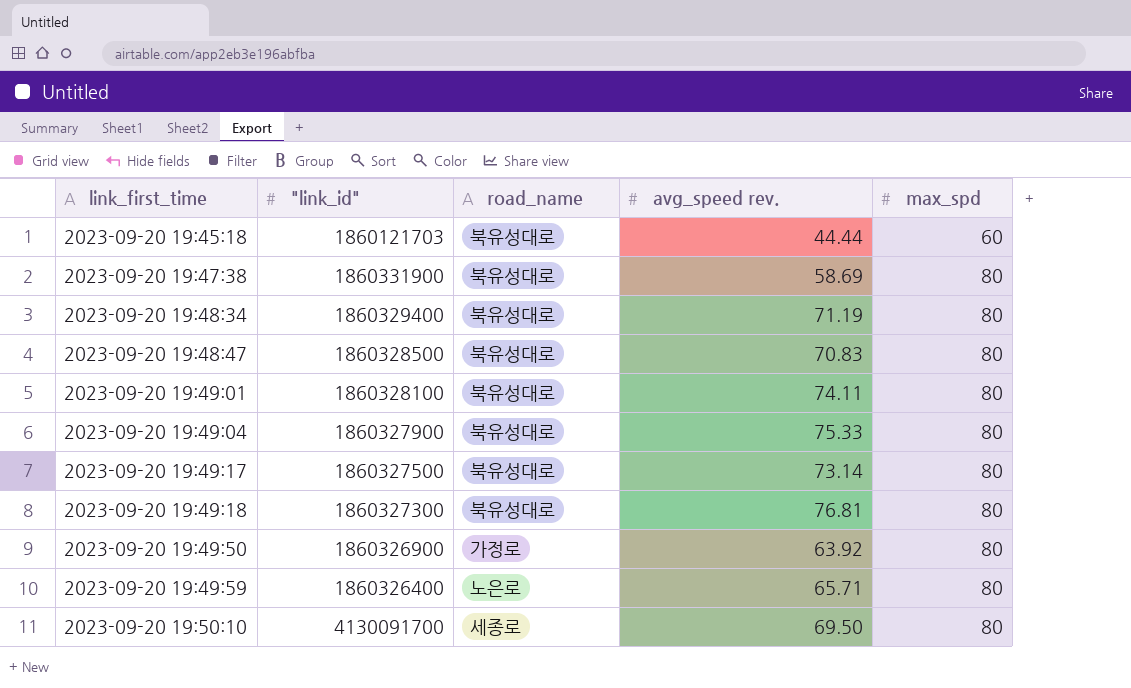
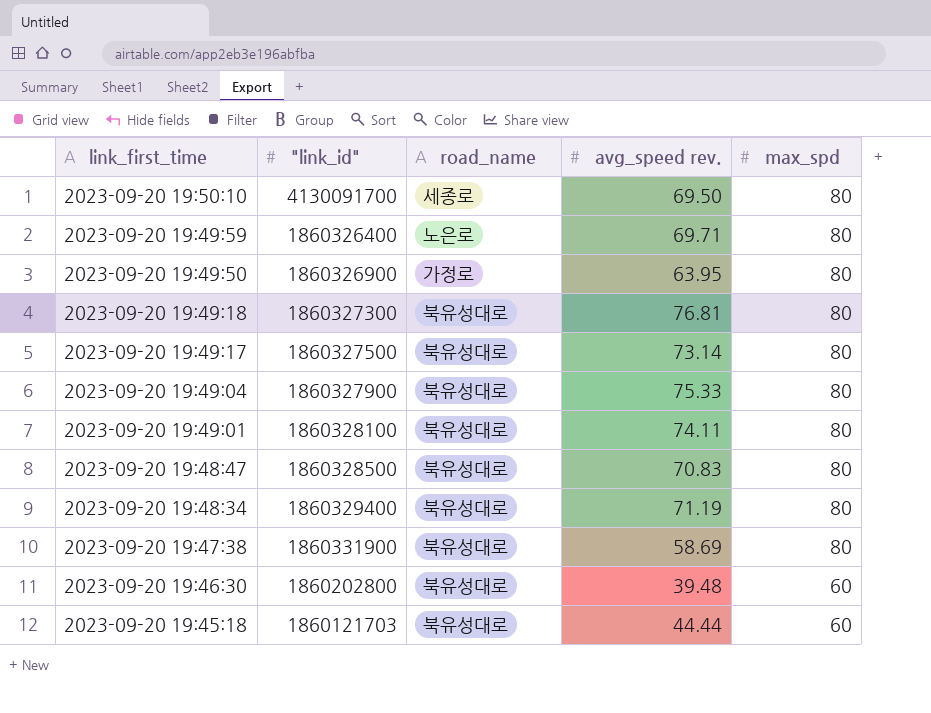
row order: link_first_time ascending -> link_first_time descending
2023-09-20 19:49:59 | avg_speed rev.: 65.71 -> 69.71
2023-09-20 19:49:50 | avg_speed rev.: 63.92 -> 63.95
row 2023-09-20 19:46:30: none -> 1860202800 | 북유성대로 | 39.48 | 60

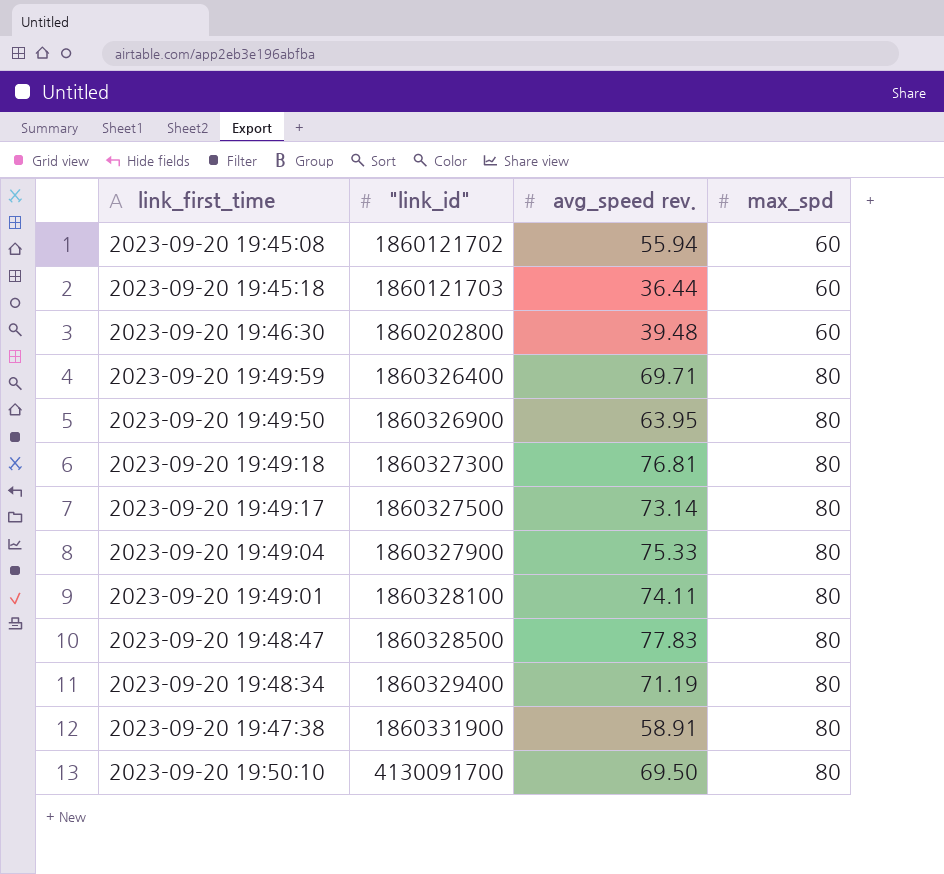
row order: link_first_time descending -> "link_id" ascending
column road_name | position: 3 -> none
row 2023-09-20 19:45:08: none -> 1860121702 | 55.94 | 60
2023-09-20 19:45:18 | avg_speed rev.: 44.44 -> 36.44
2023-09-20 19:48:47 | avg_speed rev.: 70.83 -> 77.83
2023-09-20 19:47:38 | avg_speed rev.: 58.69 -> 58.91

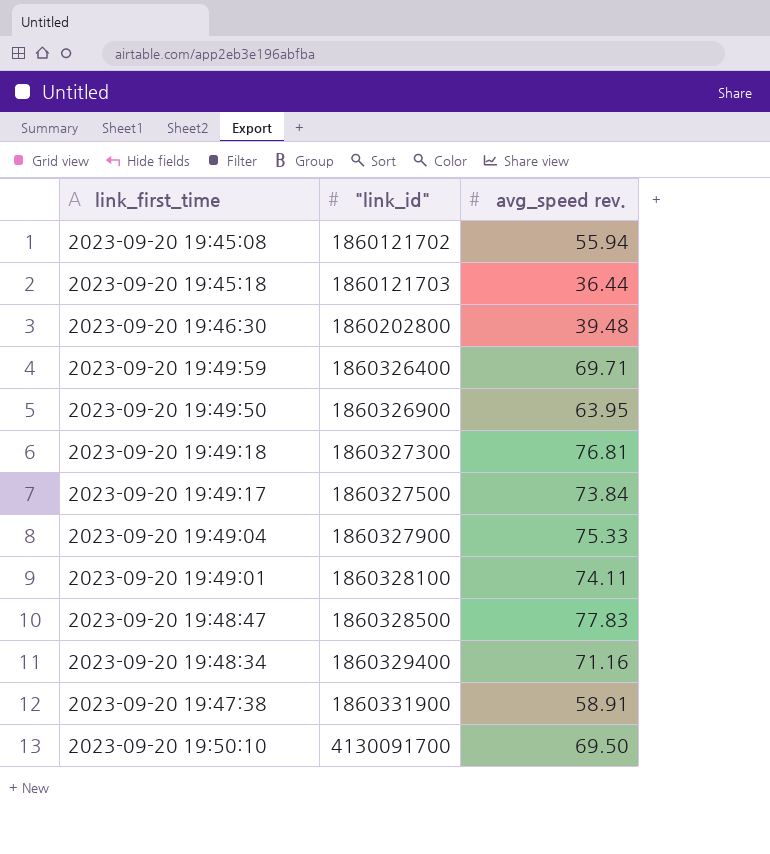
column max_spd | position: 4 -> none
2023-09-20 19:49:17 | avg_speed rev.: 73.14 -> 73.84
2023-09-20 19:48:34 | avg_speed rev.: 71.19 -> 71.16

